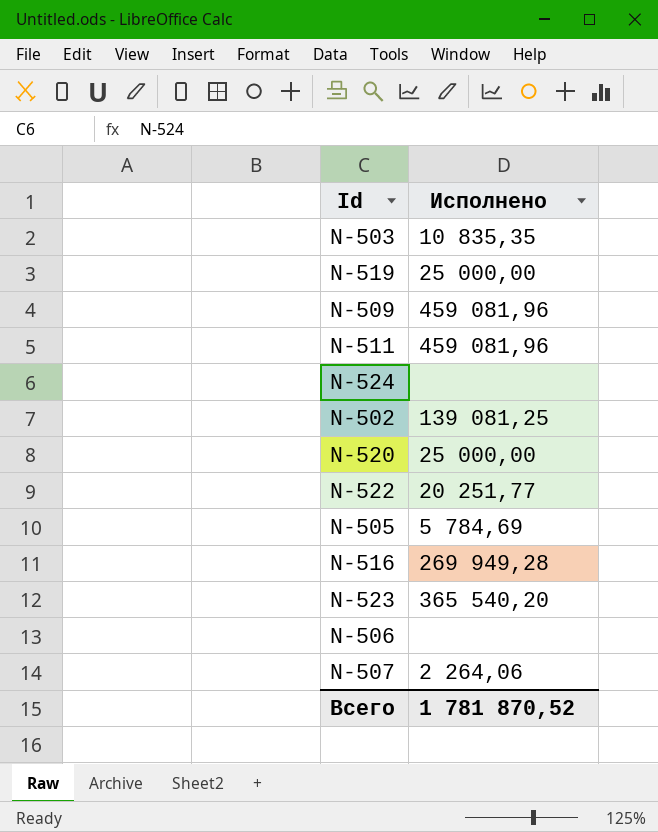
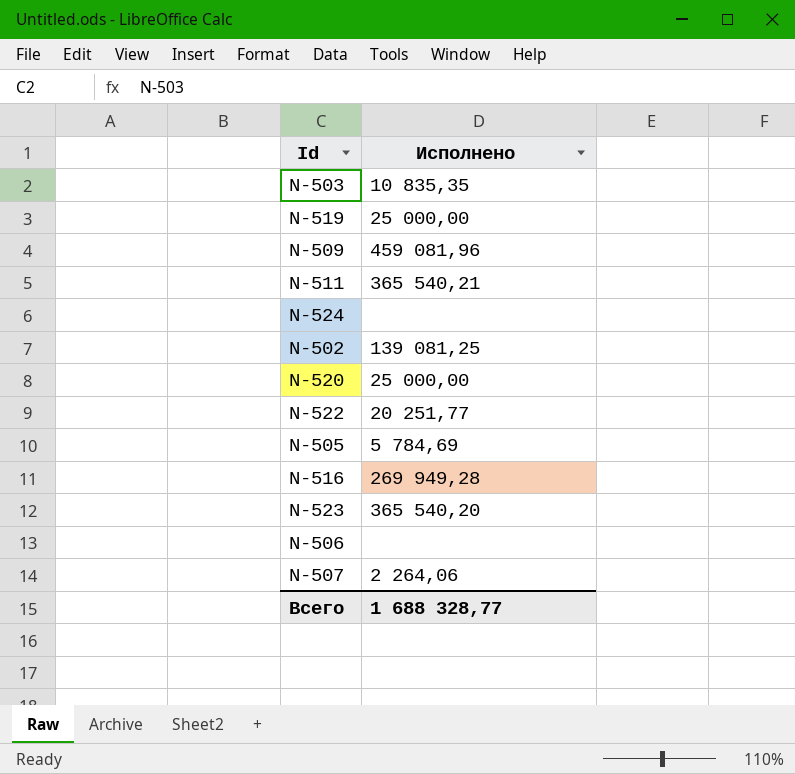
N-511 | Исполнено: 459 081,96 -> 365 540,21
Всего | Исполнено: 1 781 870,52 -> 1 688 328,77

